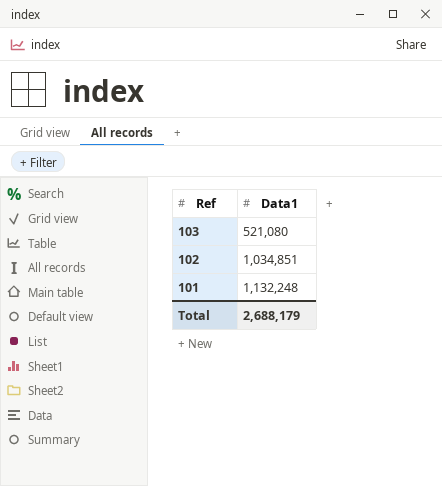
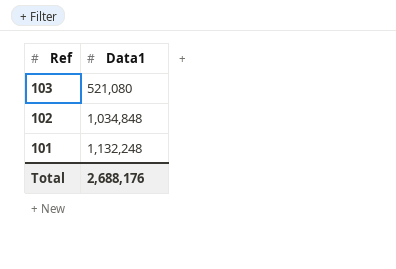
102 | Data1: 1,034,851 -> 1,034,848
Total | Data1: 2,688,179 -> 2,688,176

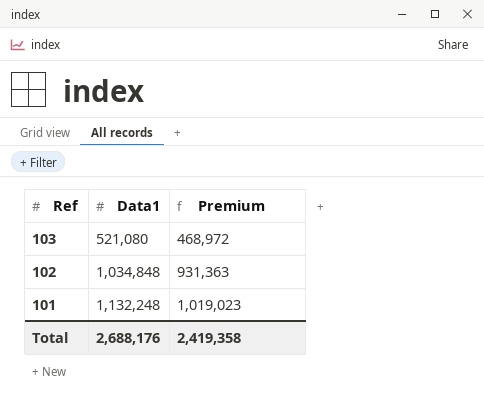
column Premium | formula: none -> [Data1] * 0.9

